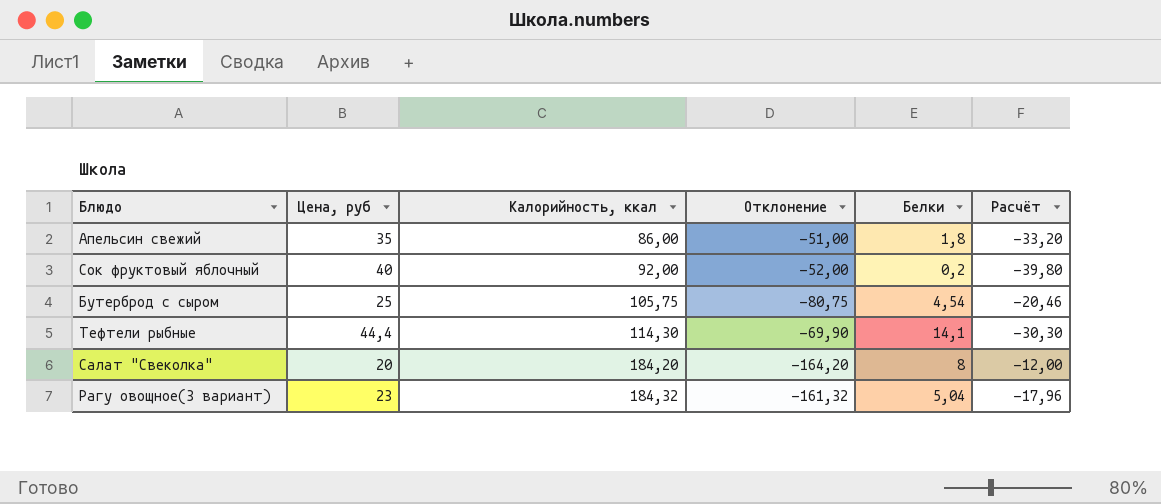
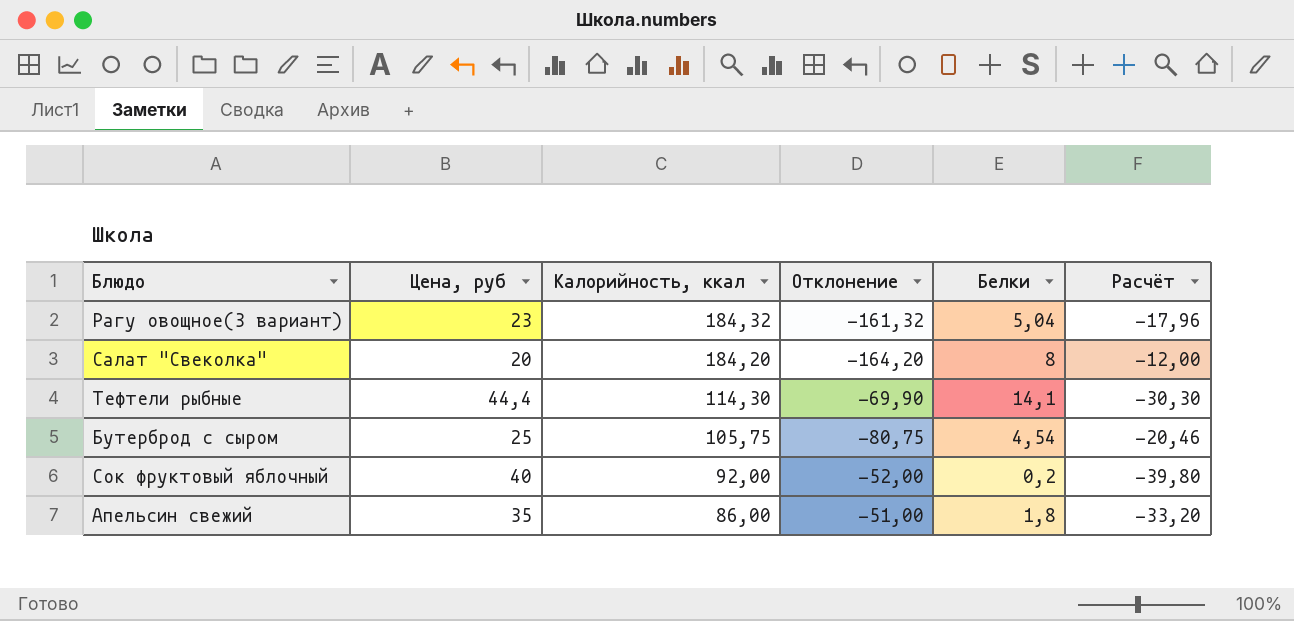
row order: Калорийность, ккал ascending -> Калорийность, ккал descending

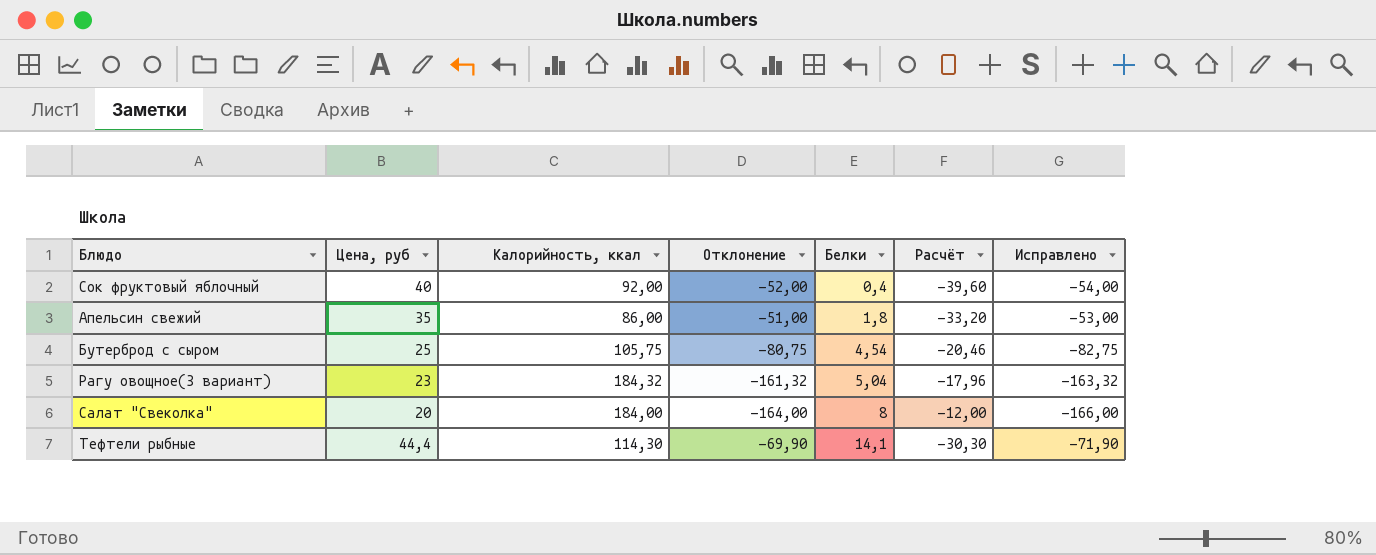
row order: Калорийность, ккал descending -> Белки ascending
column Исправлено | formula: none -> [Отклонение] - 2
Сок фруктовый яблочный | Белки: 0,2 -> 0,4
Сок фруктовый яблочный | Расчёт: -39,80 -> -39,60
Салат "Свеколка" | Калорийность, ккал: 184,20 -> 184,00
Салат "Свеколка" | Отклонение: -164,20 -> -164,00

